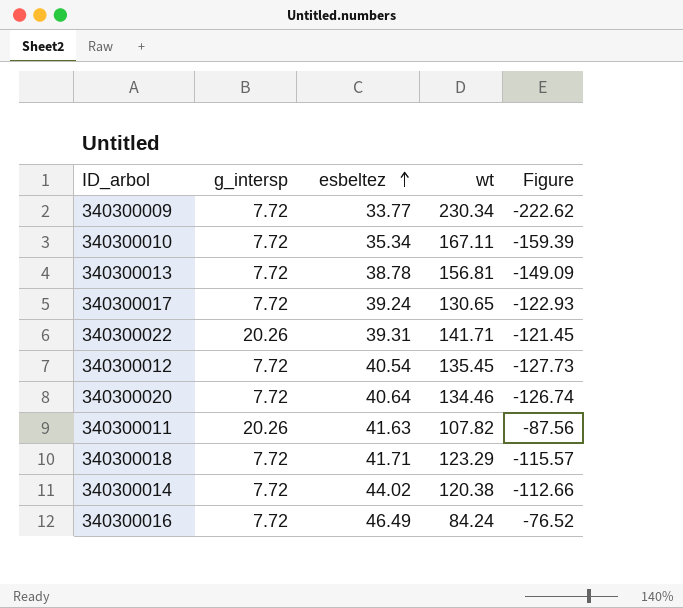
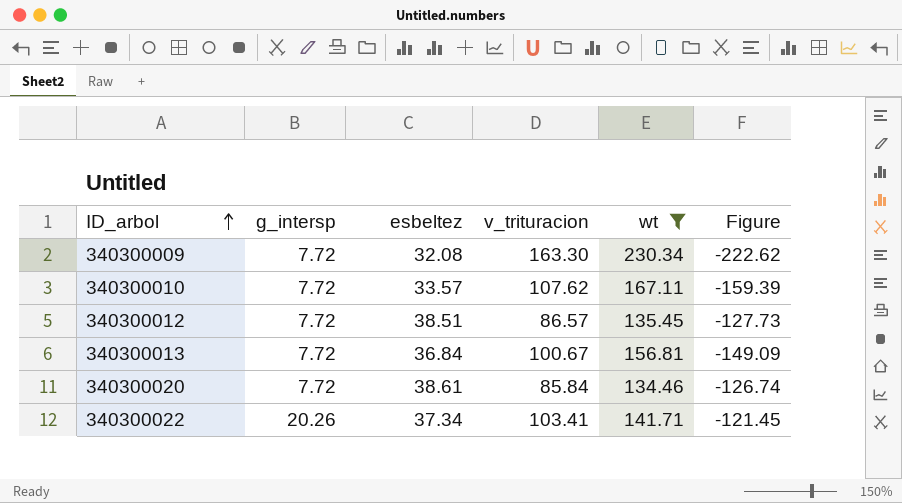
filter: none -> wt >= 134.46
row order: esbeltez ascending -> ID_arbol ascending
column v_trituracion | position: none -> 4
340300009 | esbeltez: 33.77 -> 32.08
340300010 | esbeltez: 35.34 -> 33.57
340300012 | esbeltez: 40.54 -> 38.51
340300013 | esbeltez: 38.78 -> 36.84
340300020 | esbeltez: 40.64 -> 38.61
340300022 | esbeltez: 39.31 -> 37.34

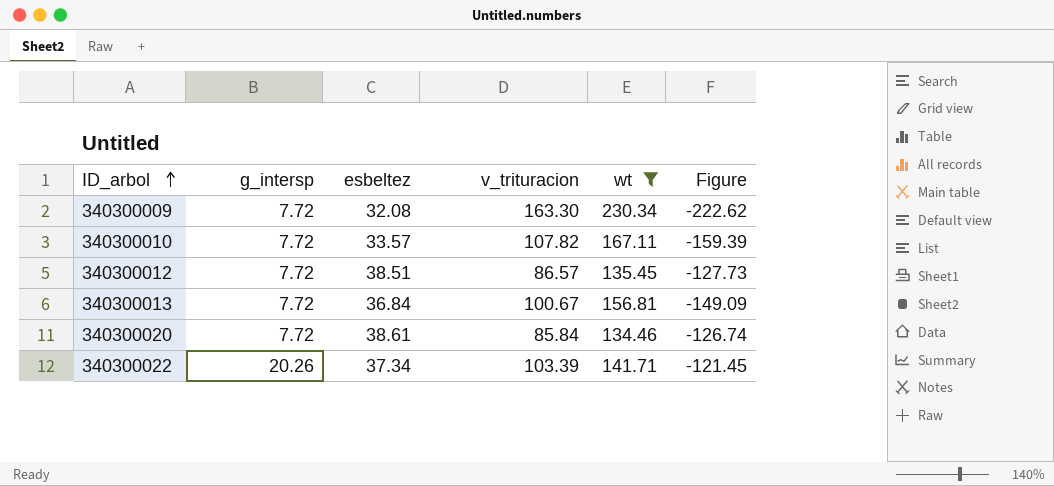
340300010 | v_trituracion: 107.62 -> 107.82
340300022 | v_trituracion: 103.41 -> 103.39

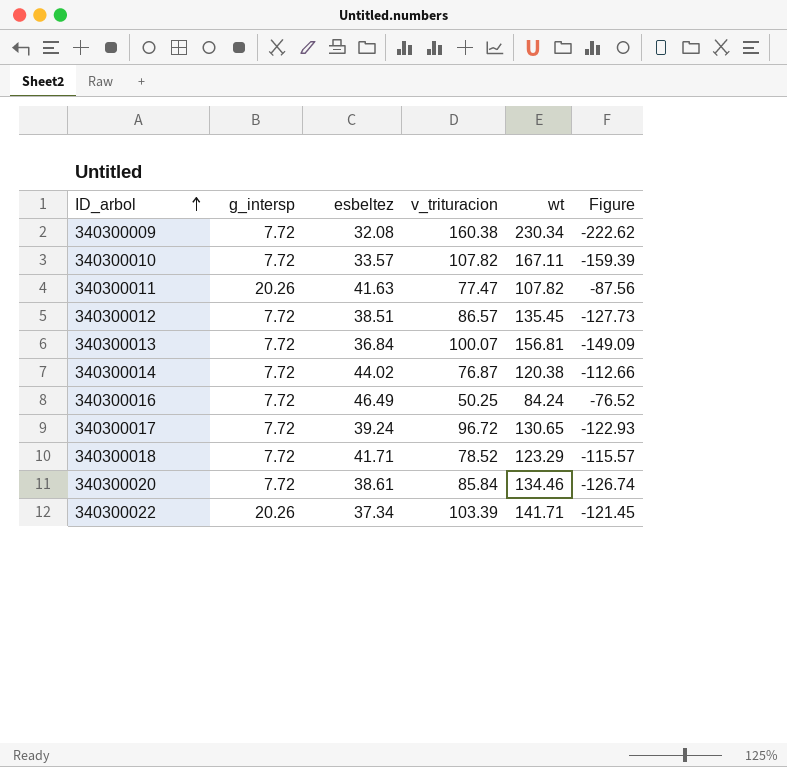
filter: wt >= 134.46 -> none
340300009 | v_trituracion: 163.30 -> 160.38
340300013 | v_trituracion: 100.67 -> 100.07

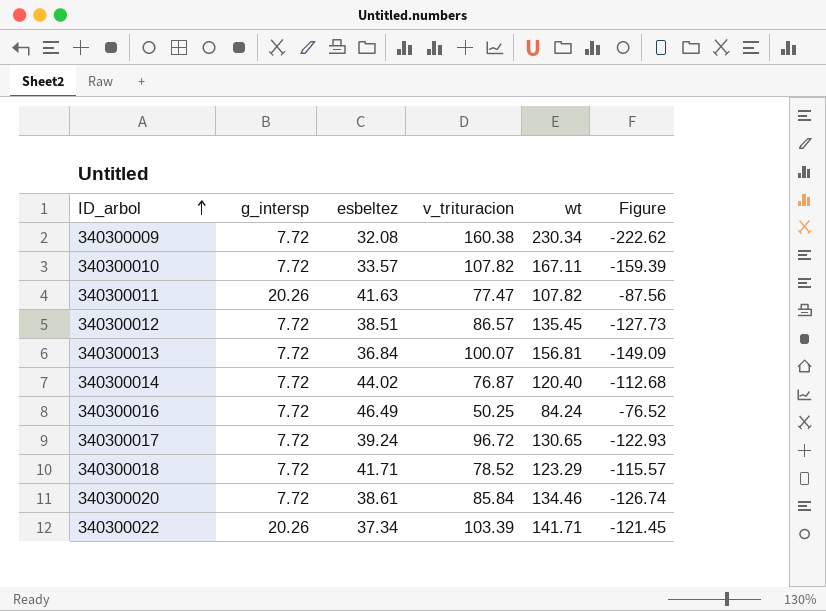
340300014 | wt: 120.38 -> 120.40
340300014 | Figure: -112.66 -> -112.68

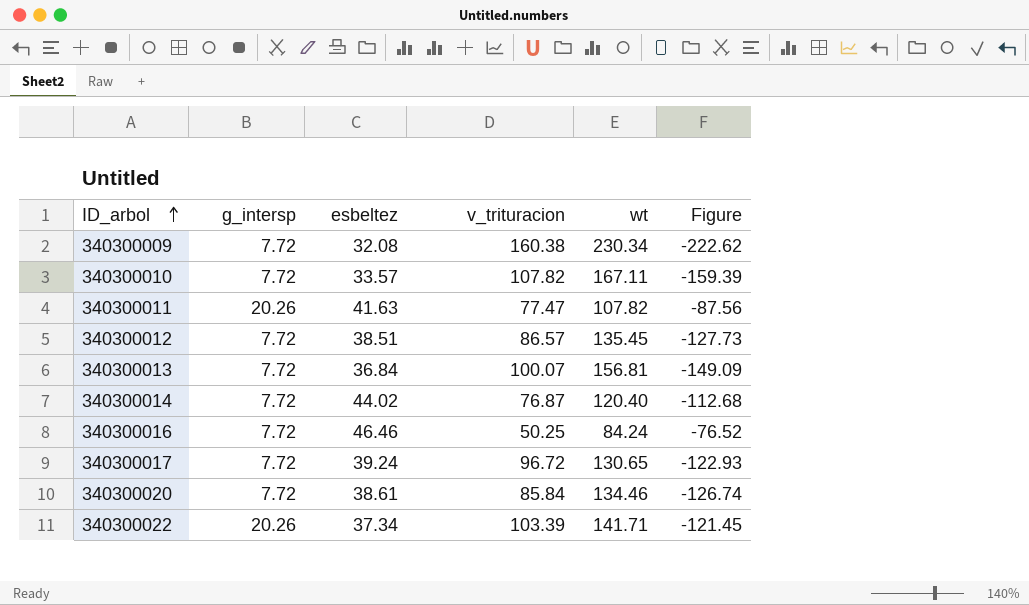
row 340300018: 7.72 | 41.71 | 78.52 | 123.29 | -115.57 -> none
340300016 | esbeltez: 46.49 -> 46.46

